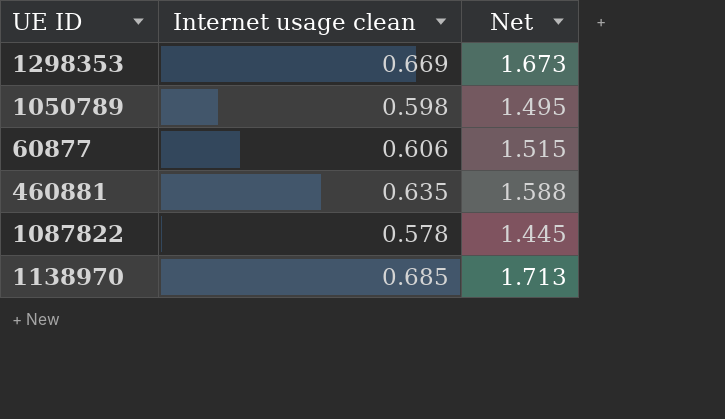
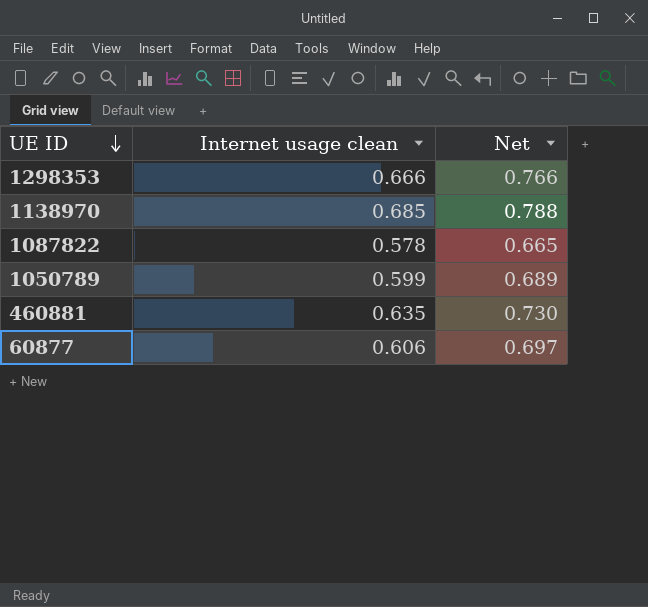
row order: none -> UE ID descending
column Net | formula: [Internet usage clean] * 2.5 -> [Internet usage clean] * 1.15
1298353 | Internet usage clean: 0.669 -> 0.666
1050789 | Internet usage clean: 0.598 -> 0.599

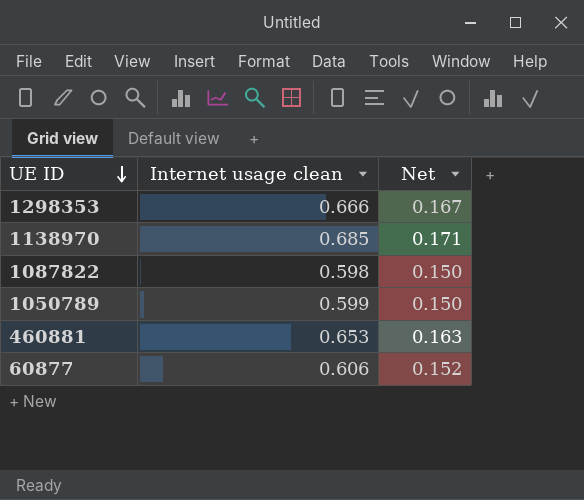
column Net | formula: [Internet usage clean] * 1.15 -> [Internet usage clean] * 0.25
1087822 | Internet usage clean: 0.578 -> 0.598
460881 | Internet usage clean: 0.635 -> 0.653

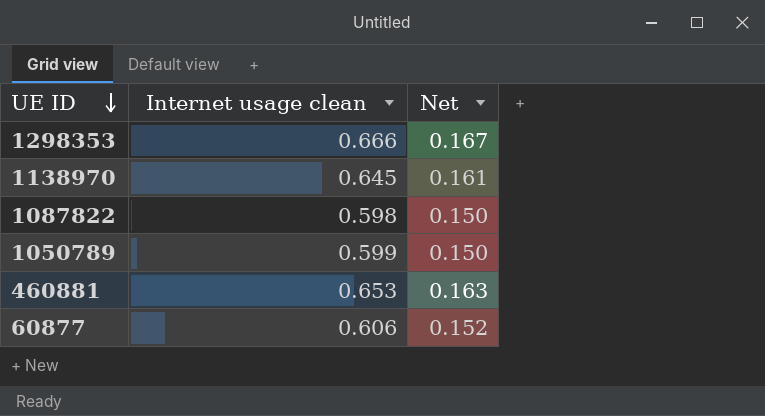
1138970 | Internet usage clean: 0.685 -> 0.645
1138970 | Net: 0.171 -> 0.161

